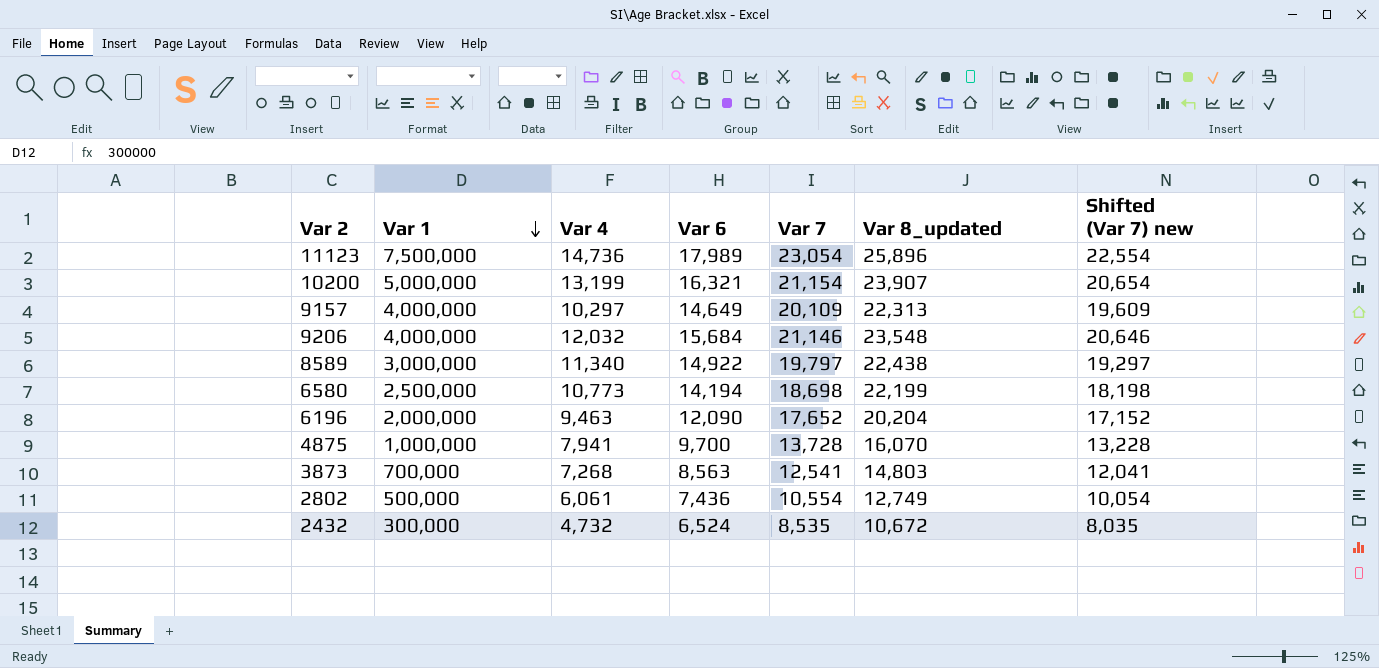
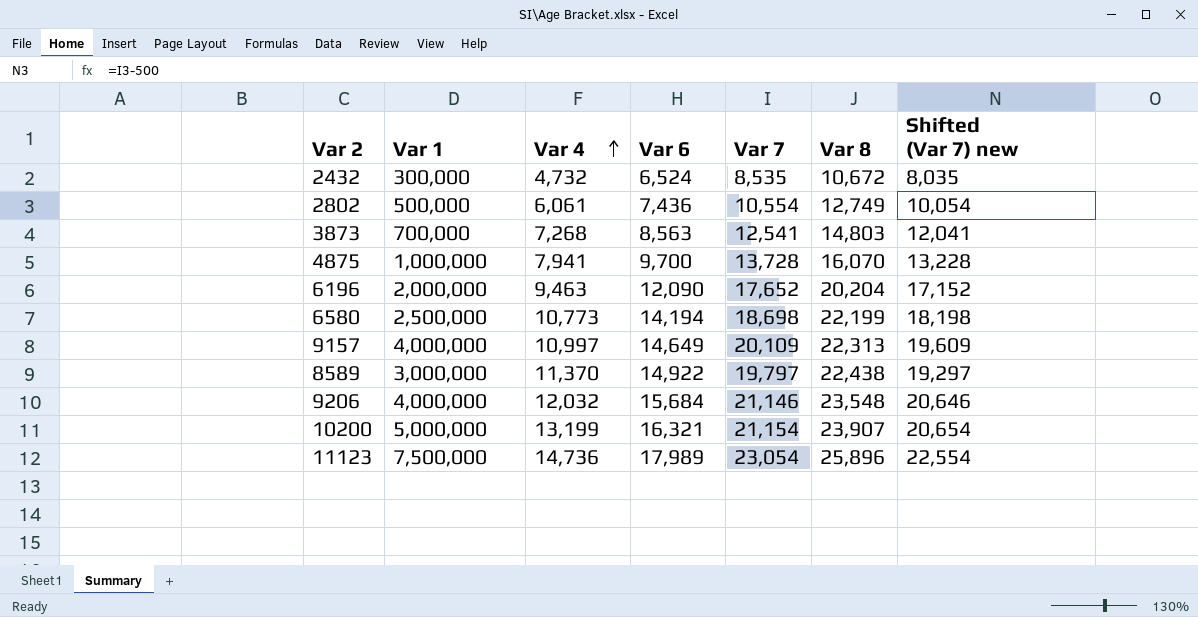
row order: Var 1 descending -> Var 4 ascending
column name: Var 8_updated -> Var 8
9157 | Var 4: 10,297 -> 10,997
8589 | Var 4: 11,340 -> 11,370

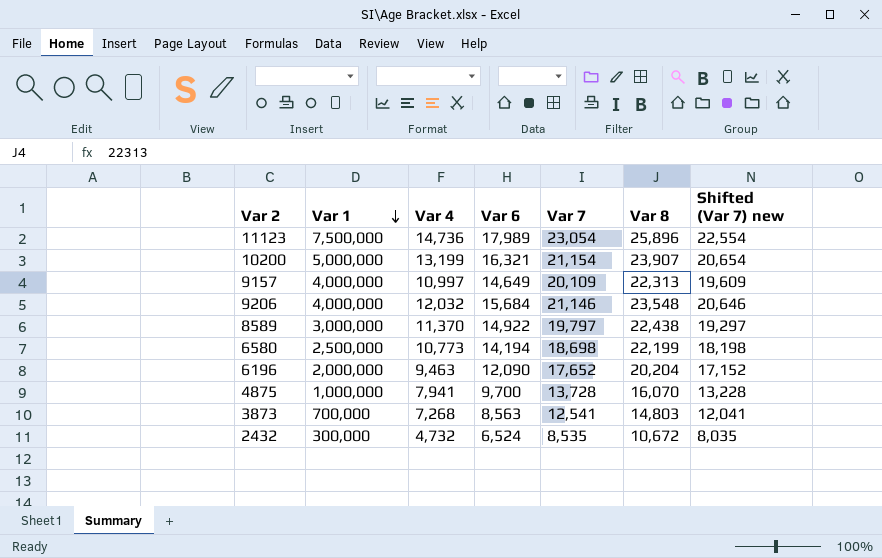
row order: Var 4 ascending -> Var 1 descending
row 2802: 500,000 | 6,061 | 7,436 | 10,554 | 12,749 | 10,054 -> none

